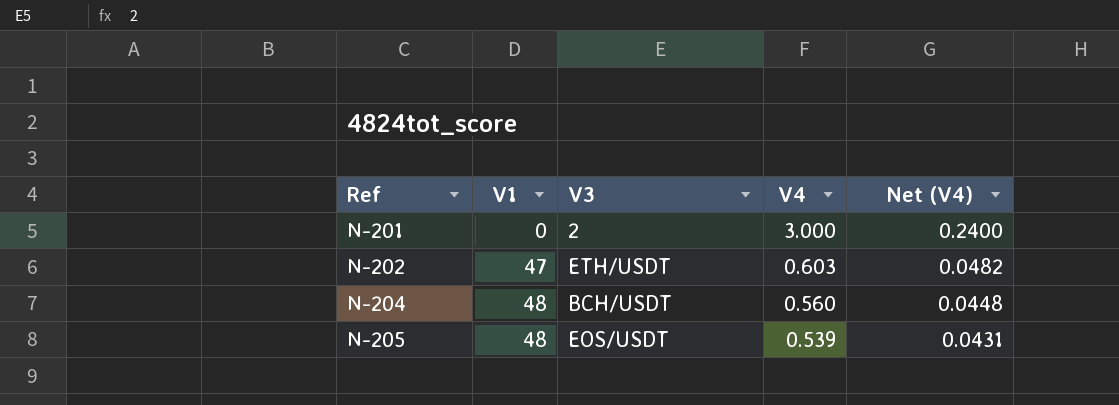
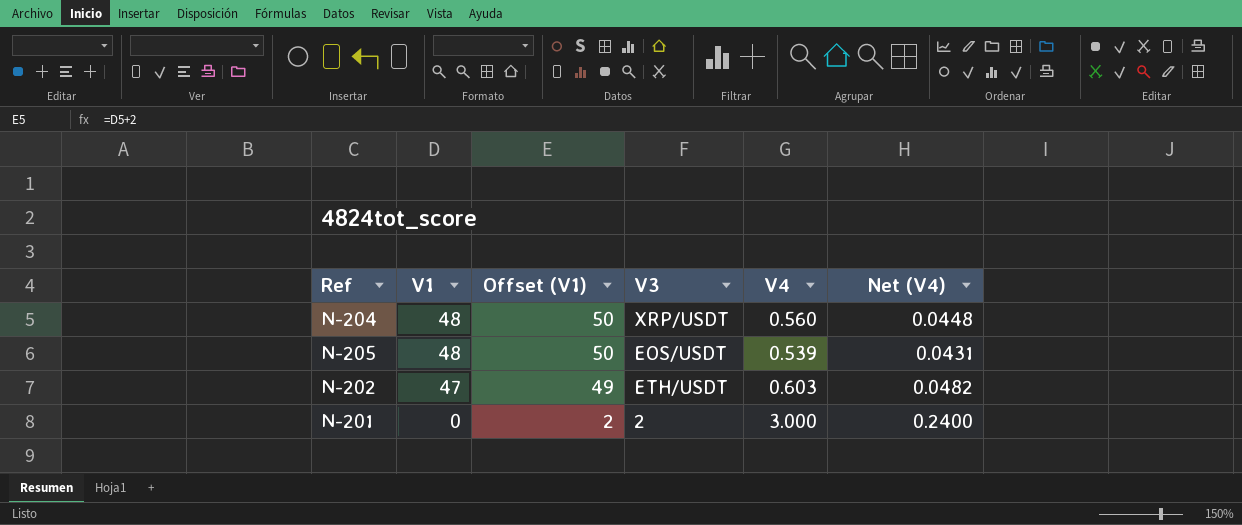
row order: Ref ascending -> V1 descending
column Offset (V1) | formula: none -> [V1] + 2
N-204 | V3: BCH/USDT -> XRP/USDT

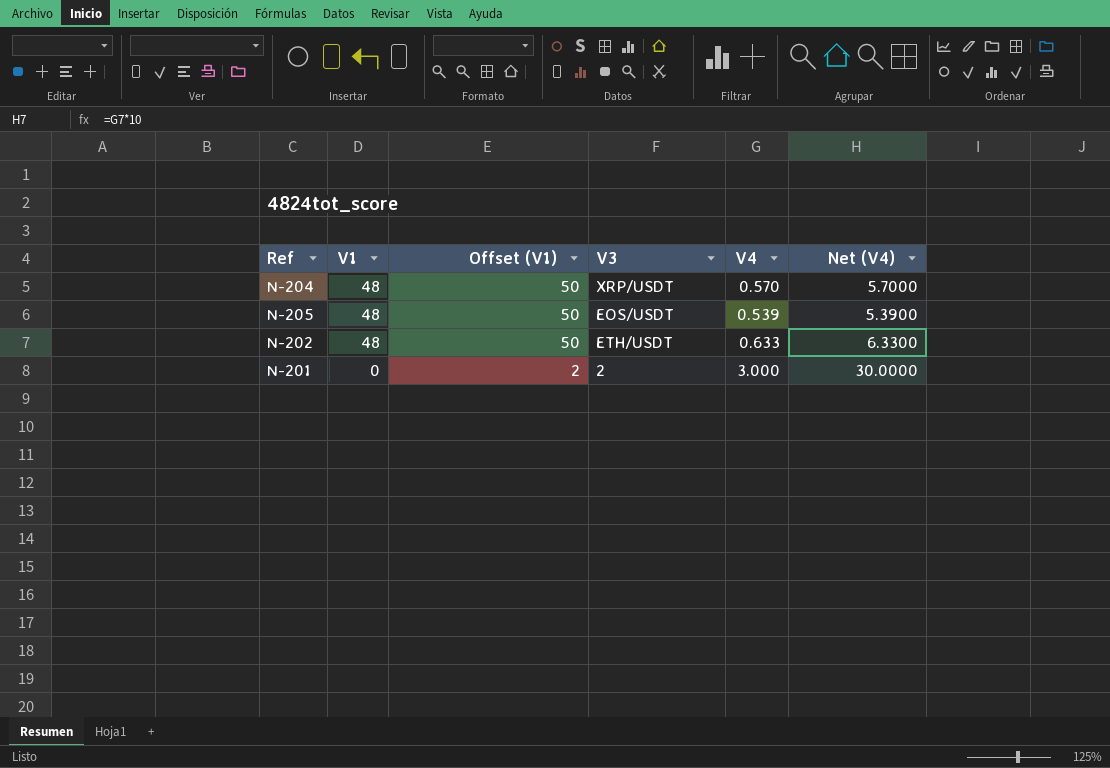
column Net (V4) | formula: [V4] * 0.08 -> [V4] * 10
N-204 | V4: 0.560 -> 0.570
N-202 | V1: 47 -> 48
N-202 | Offset (V1): 49 -> 50
N-202 | V4: 0.603 -> 0.633

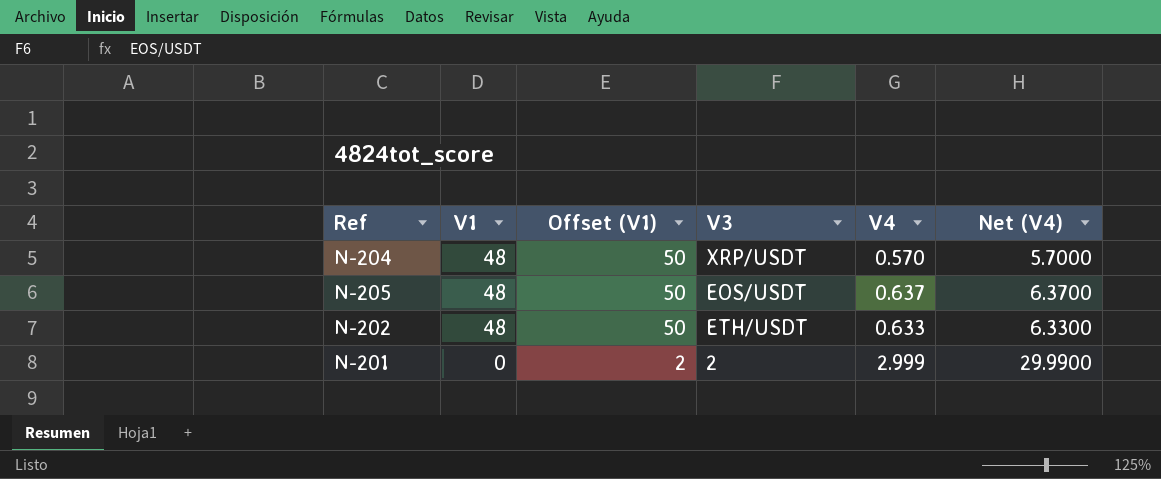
N-205 | V4: 0.539 -> 0.637
N-205 | Net (V4): 5.3900 -> 6.3700
N-201 | V4: 3.000 -> 2.999
N-201 | Net (V4): 30.0000 -> 29.9900

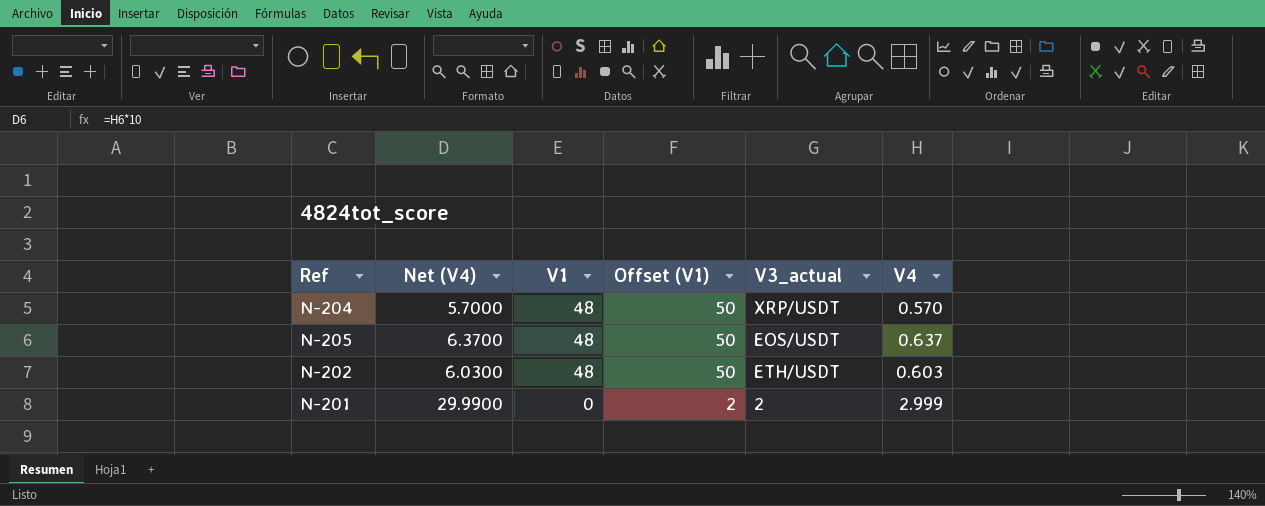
column Net (V4) | position: 6 -> 2
column name: V3 -> V3_actual
N-202 | Net (V4): 6.3300 -> 6.0300
N-202 | V4: 0.633 -> 0.603

